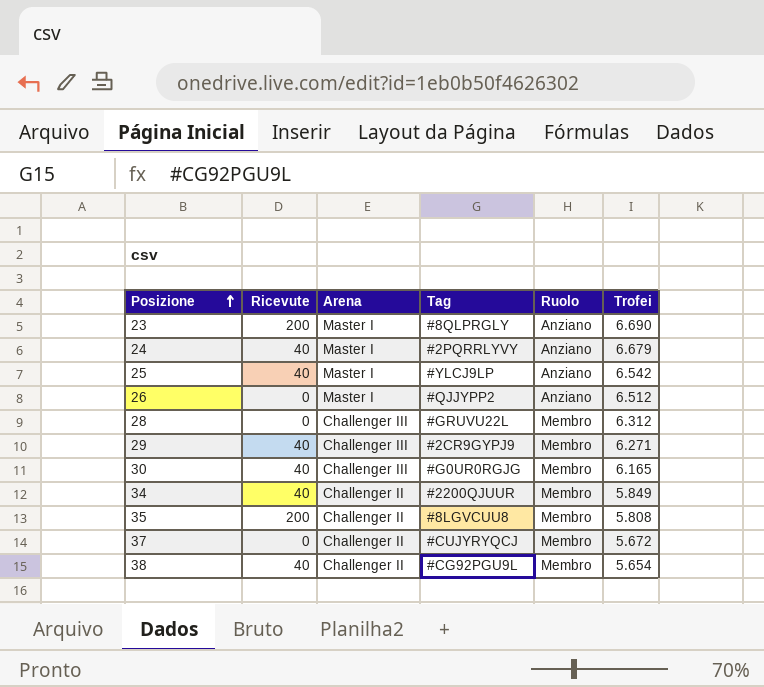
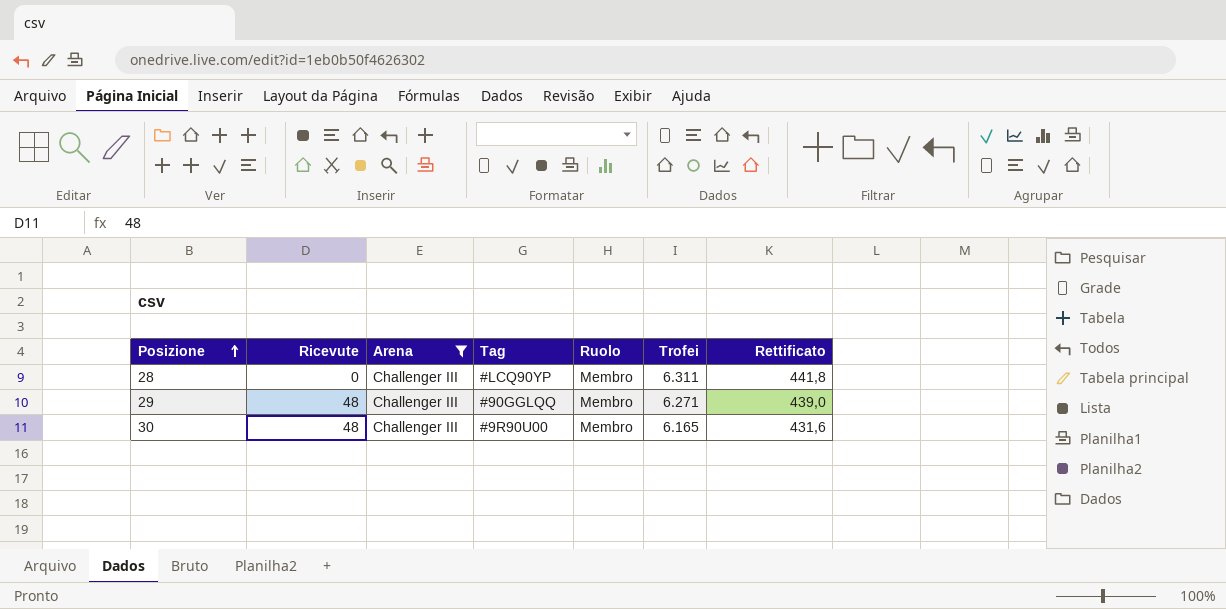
filter: none -> Arena = Challenger III
column Rettificato | formula: none -> [Trofei] * 0,07
28 | Tag: #GRUVU22L -> #LCQ90YP
28 | Trofei: 6.312 -> 6.311
29 | Ricevute: 40 -> 48
29 | Tag: #2CR9GYPJ9 -> #90GGLQQ
30 | Ricevute: 40 -> 48
30 | Tag: #G0UR0RGJG -> #9R90U00

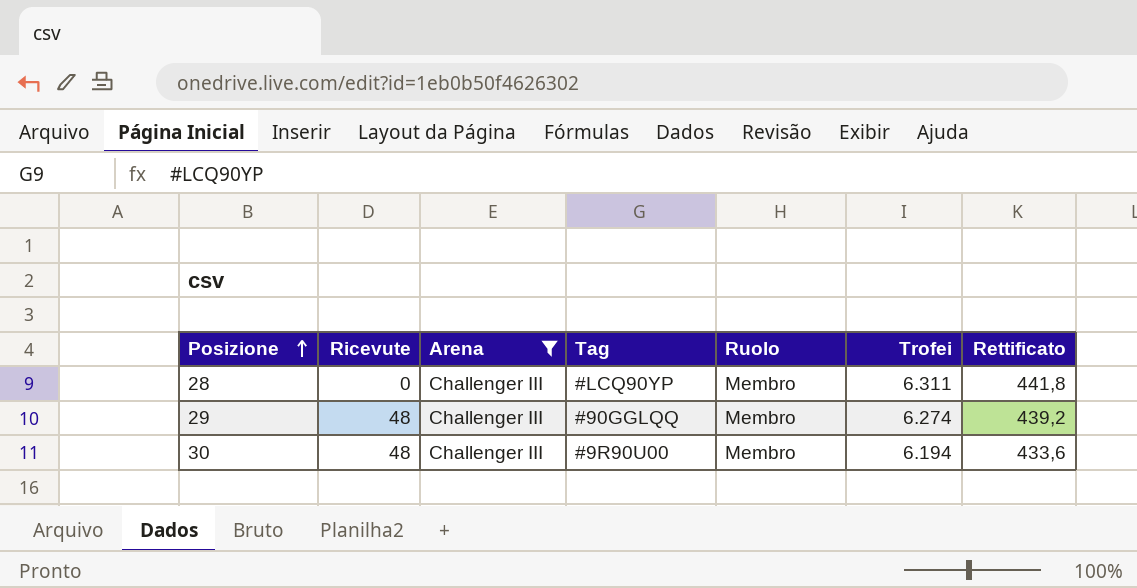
29 | Trofei: 6.271 -> 6.274
29 | Rettificato: 439,0 -> 439,2
30 | Trofei: 6.165 -> 6.194
30 | Rettificato: 431,6 -> 433,6

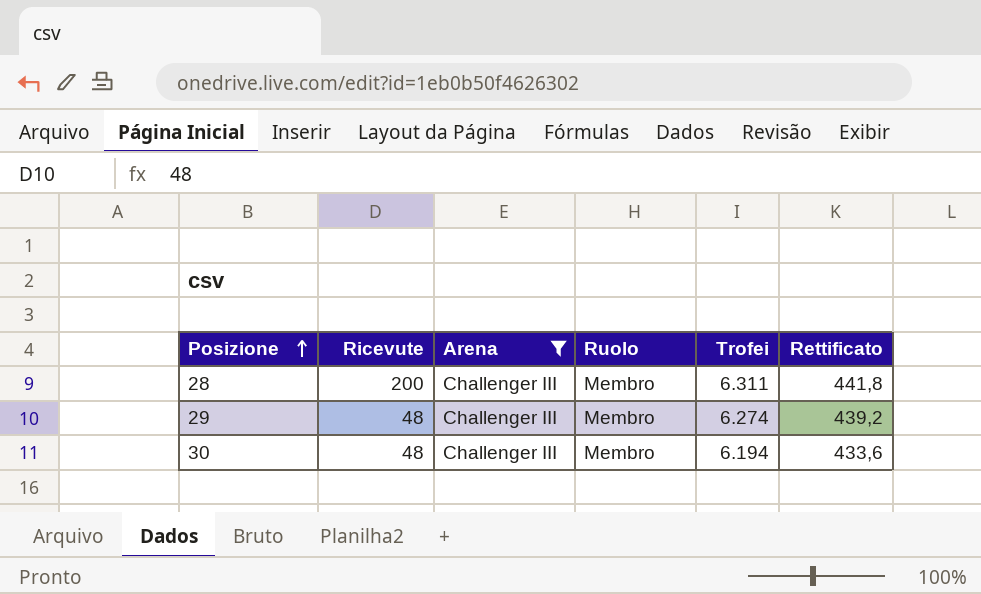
column Tag | position: 4 -> none
28 | Ricevute: 0 -> 200

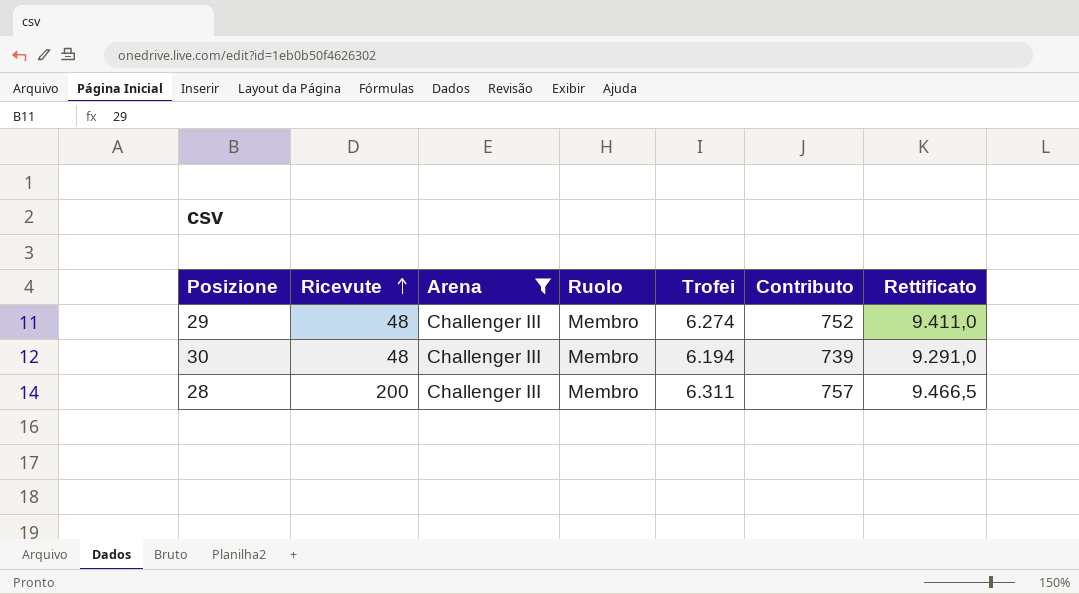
row order: Posizione ascending -> Ricevute ascending
column Contributo | position: none -> 6
column Rettificato | formula: [Trofei] * 0,07 -> [Trofei] * 1,5

